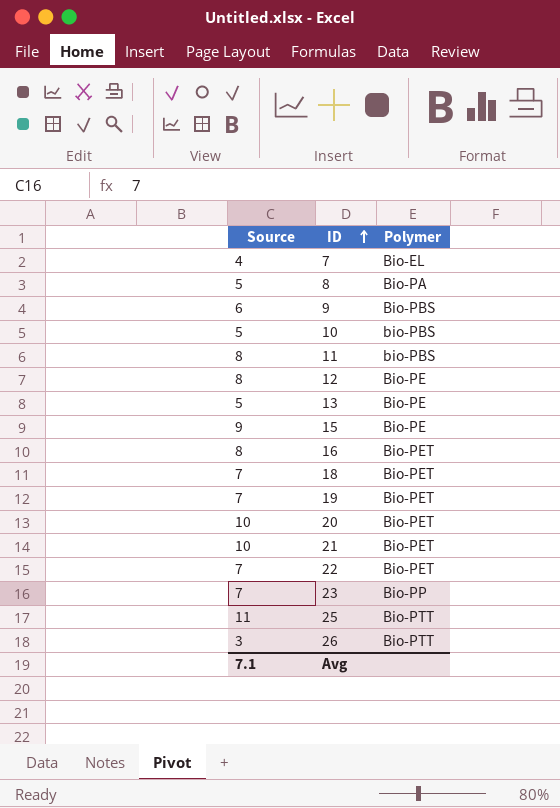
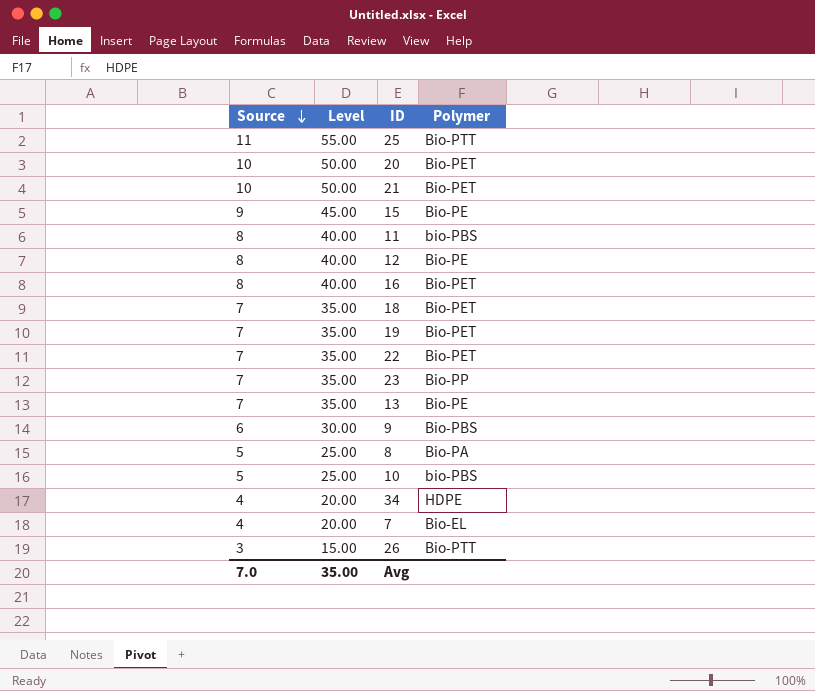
row order: ID ascending -> Source descending
column Level | formula: none -> [Source] * 5
13 | Source: 5 -> 7
row 34: none -> 4 | 20.00 | HDPE
Avg | Source: 7.1 -> 7.0

